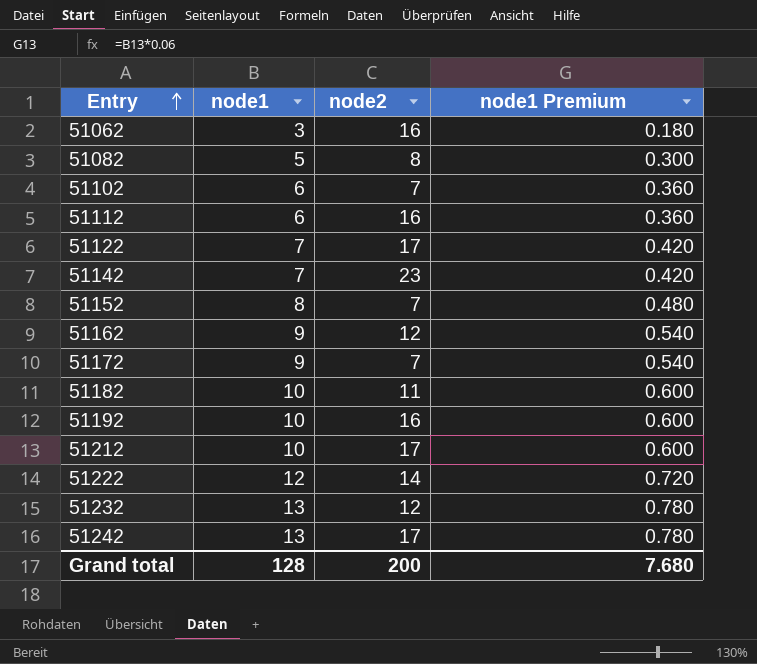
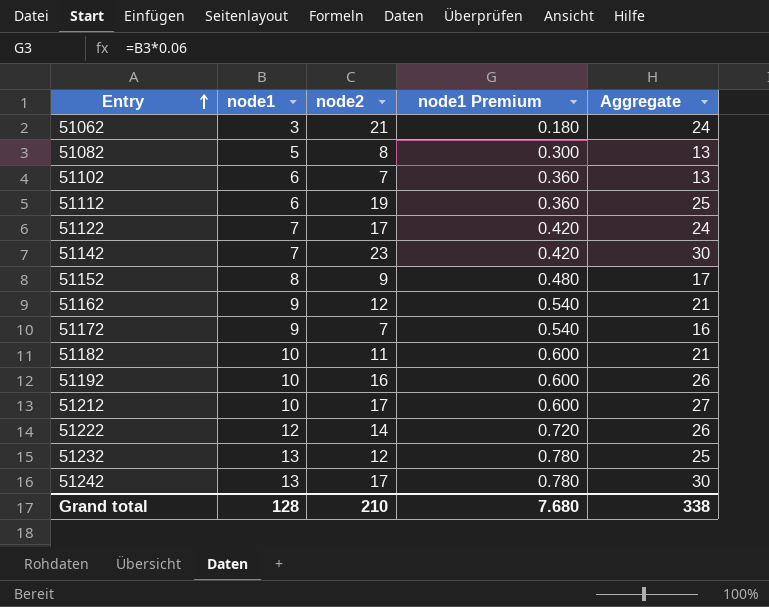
column Aggregate | formula: none -> [node1] + [node2]
51062 | node2: 16 -> 21
51112 | node2: 16 -> 19
51152 | node2: 7 -> 9
Grand total | node2: 200 -> 210

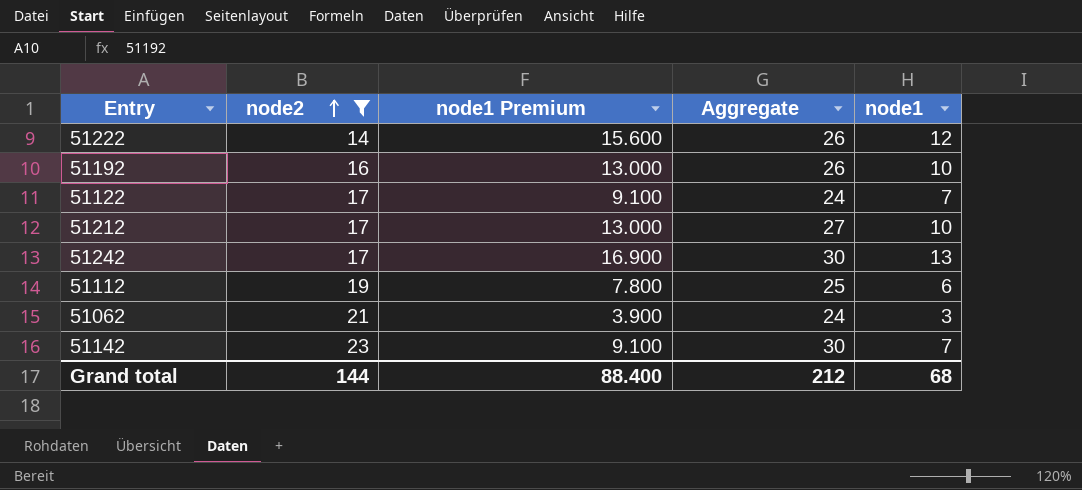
filter: none -> node2 >= 14
row order: Entry ascending -> node2 ascending
column node1 Premium | formula: [node1] * 0.06 -> [node1] * 1.3
column node1 | position: 2 -> 5
Grand total | node2: 210 -> 144
Grand total | node1 Premium: 7.680 -> 88.400
Grand total | Aggregate: 338 -> 212
Grand total | node1: 128 -> 68

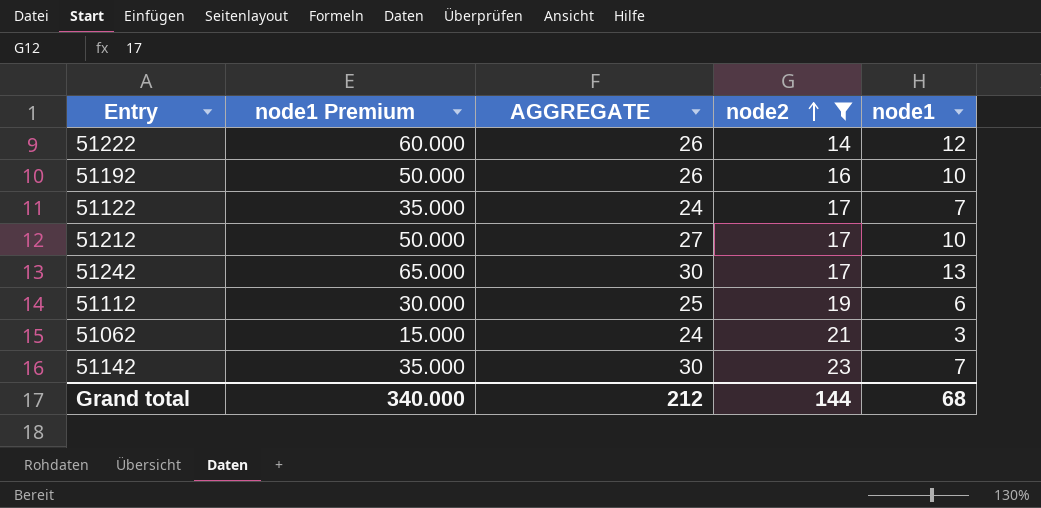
column node1 Premium | formula: [node1] * 1.3 -> [node1] * 5
column name: Aggregate -> AGGREGATE
column node2 | position: 2 -> 4
Grand total | node1 Premium: 88.400 -> 340.000

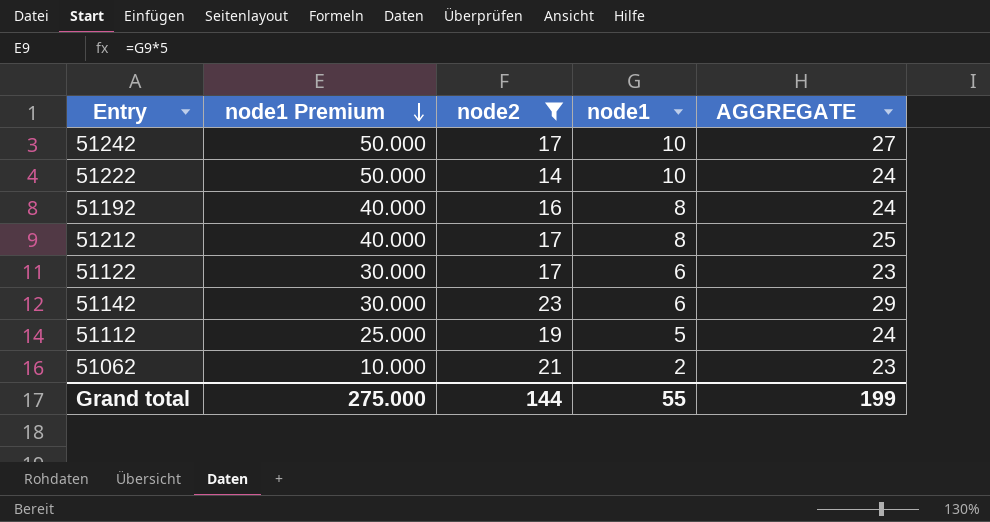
row order: node2 ascending -> node1 Premium descending
column AGGREGATE | position: 3 -> 5
51242 | node1 Premium: 65.000 -> 50.000
51242 | node1: 13 -> 10
51242 | AGGREGATE: 30 -> 27
51222 | node1 Premium: 60.000 -> 50.000
51222 | node1: 12 -> 10
51222 | AGGREGATE: 26 -> 24
51192 | node1 Premium: 50.000 -> 40.000
51192 | node1: 10 -> 8
51192 | AGGREGATE: 26 -> 24
51212 | node1 Premium: 50.000 -> 40.000
51212 | node1: 10 -> 8
51212 | AGGREGATE: 27 -> 25
51122 | node1 Premium: 35.000 -> 30.000
51122 | node1: 7 -> 6
51122 | AGGREGATE: 24 -> 23
51142 | node1 Premium: 35.000 -> 30.000
51142 | node1: 7 -> 6
51142 | AGGREGATE: 30 -> 29
51112 | node1 Premium: 30.000 -> 25.000
51112 | node1: 6 -> 5
51112 | AGGREGATE: 25 -> 24
51062 | node1 Premium: 15.000 -> 10.000
51062 | node1: 3 -> 2
51062 | AGGREGATE: 24 -> 23
Grand total | node1 Premium: 340.000 -> 275.000
Grand total | node1: 68 -> 55
Grand total | AGGREGATE: 212 -> 199

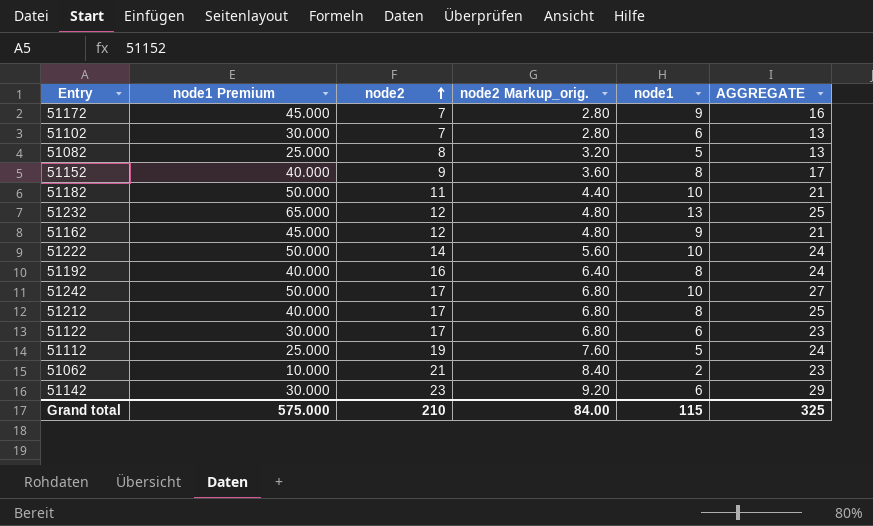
filter: node2 >= 14 -> none
row order: node1 Premium descending -> node2 ascending
column node2 Markup_orig. | formula: none -> [node2] * 0.4
Grand total | node1 Premium: 275.000 -> 575.000
Grand total | node2: 144 -> 210
Grand total | node1: 55 -> 115
Grand total | AGGREGATE: 199 -> 325

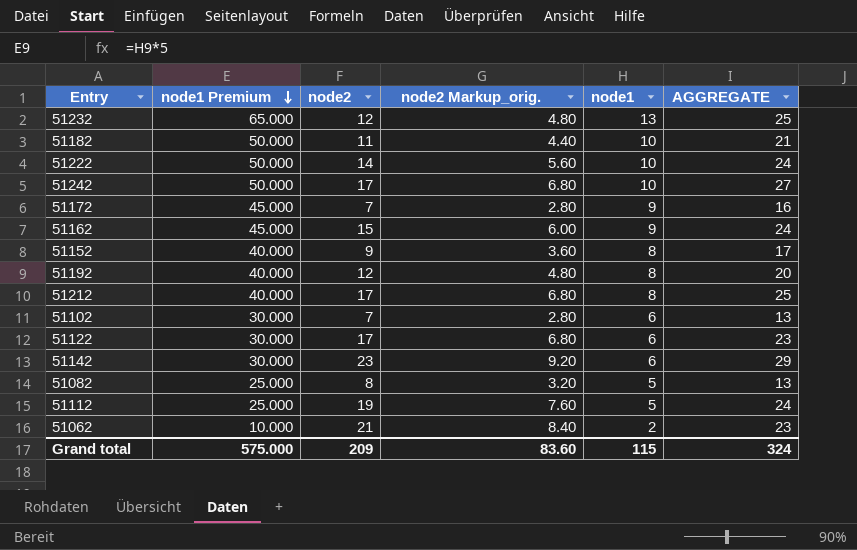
row order: node2 ascending -> node1 Premium descending
51162 | node2: 12 -> 15
51162 | node2 Markup_orig.: 4.80 -> 6.00
51162 | AGGREGATE: 21 -> 24
51192 | node2: 16 -> 12
51192 | node2 Markup_orig.: 6.40 -> 4.80
51192 | AGGREGATE: 24 -> 20
Grand total | node2: 210 -> 209
Grand total | node2 Markup_orig.: 84.00 -> 83.60
Grand total | AGGREGATE: 325 -> 324

